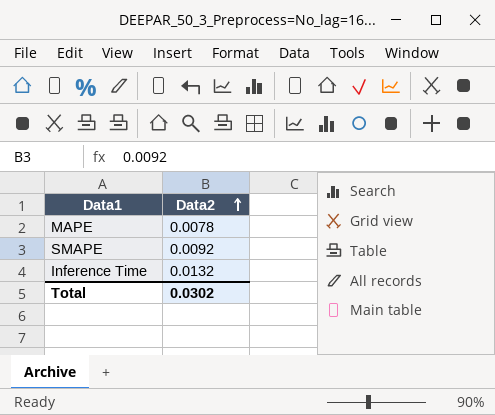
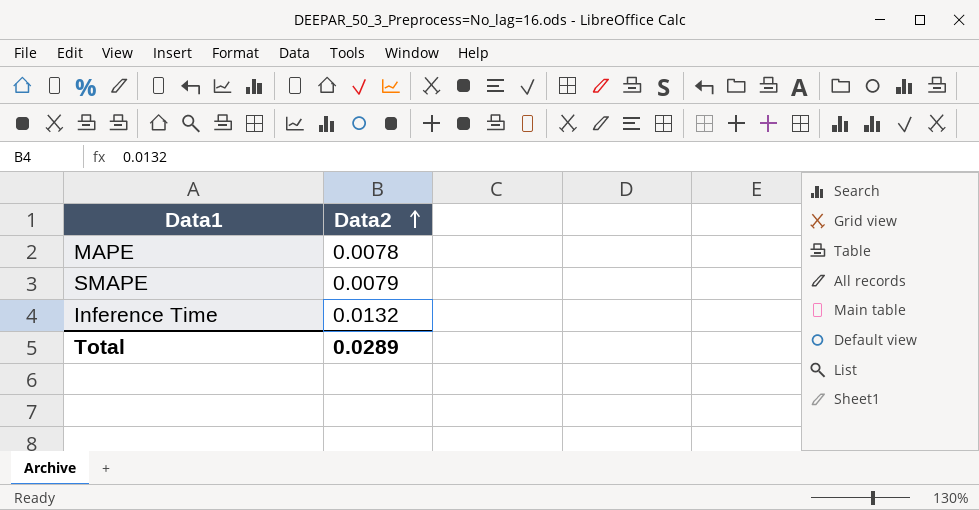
SMAPE | Data2: 0.0092 -> 0.0079
Total | Data2: 0.0302 -> 0.0289

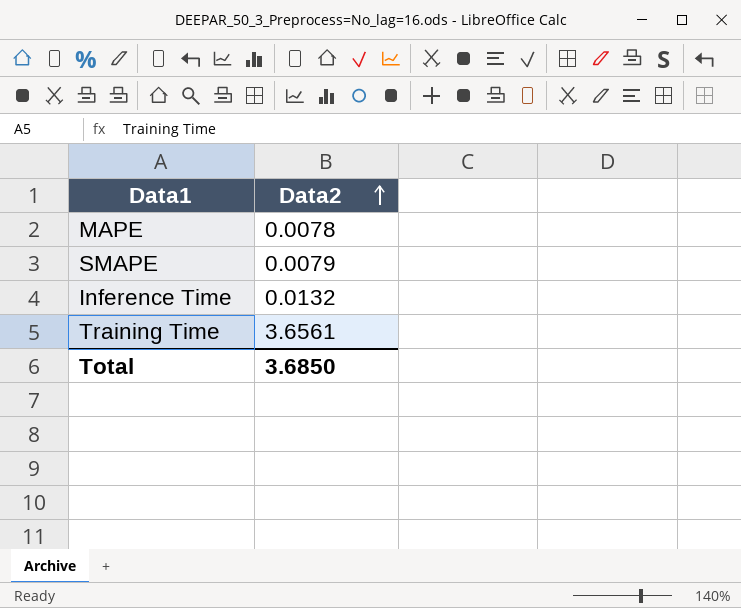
row Training Time: none -> 3.6561
Total | Data2: 0.0289 -> 3.6850

